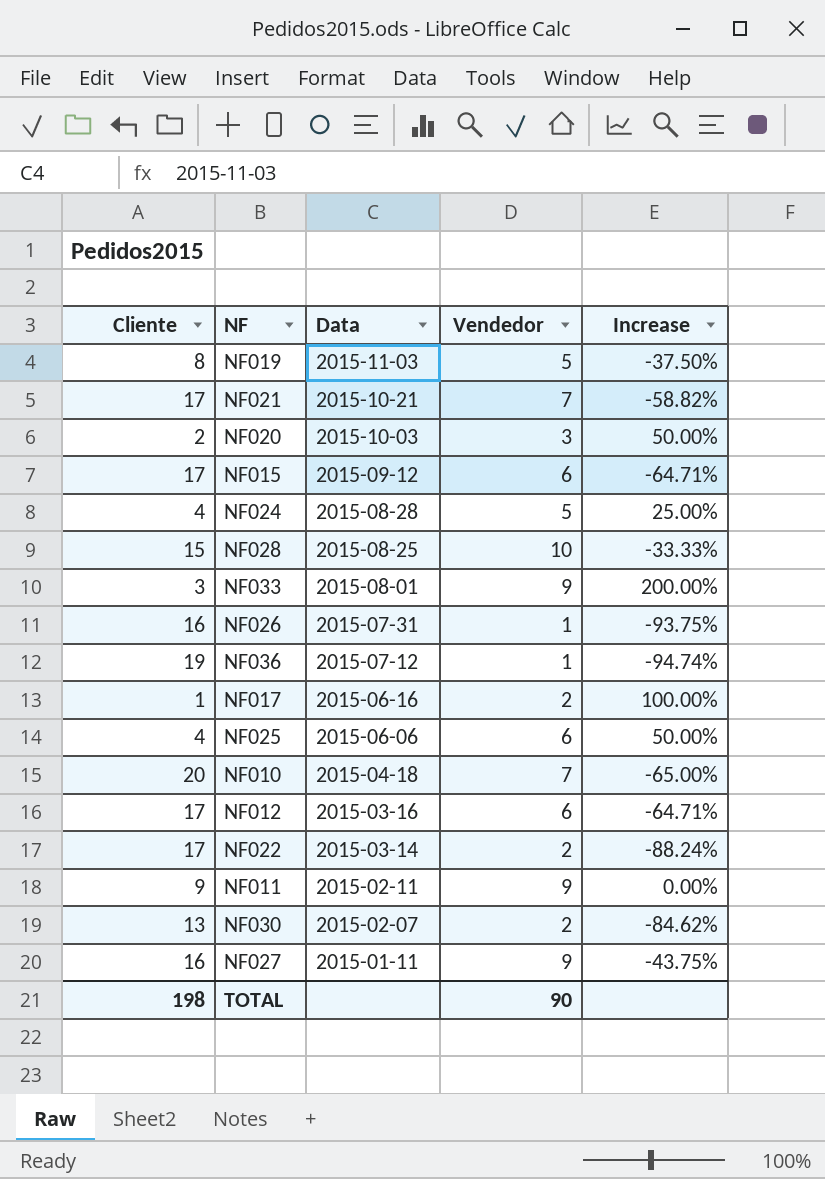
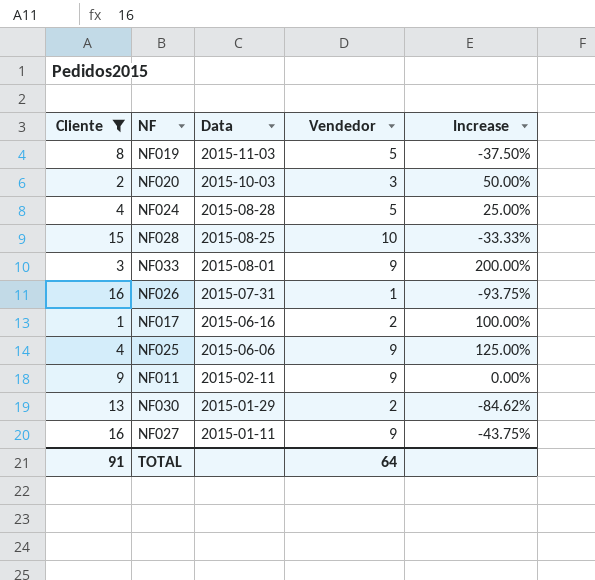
filter: none -> Cliente <= 16
NF025 | Vendedor: 6 -> 9
NF025 | Increase: 50.00% -> 125.00%
NF030 | Data: 2015-02-07 -> 2015-01-29
TOTAL | Cliente: 198 -> 91
TOTAL | Vendedor: 90 -> 64

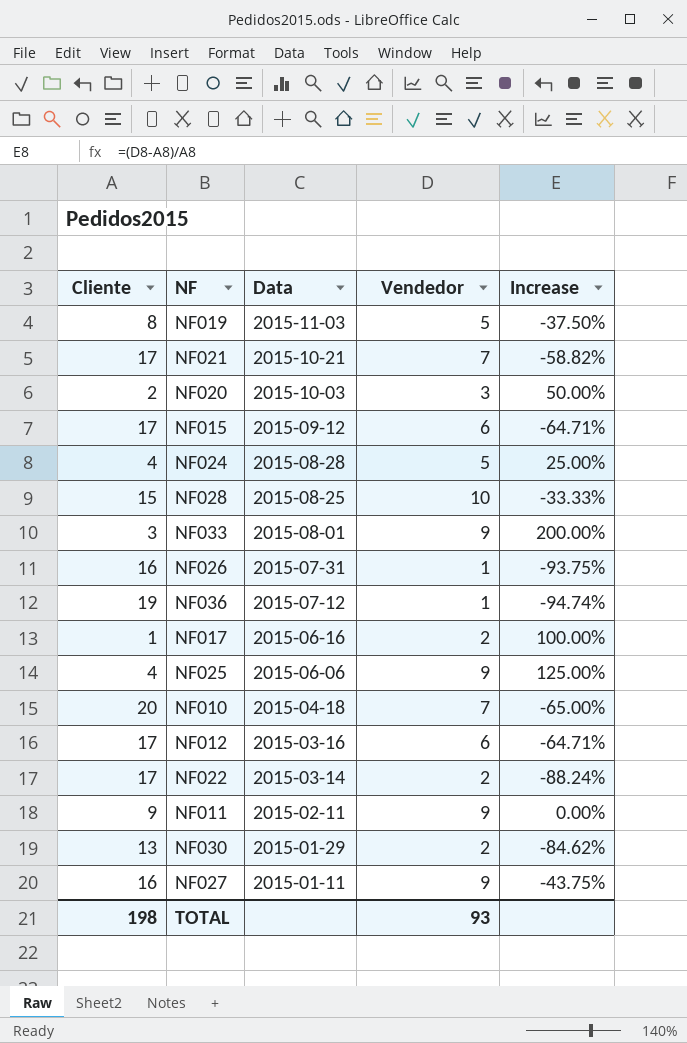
filter: Cliente <= 16 -> none
TOTAL | Cliente: 91 -> 198
TOTAL | Vendedor: 64 -> 93

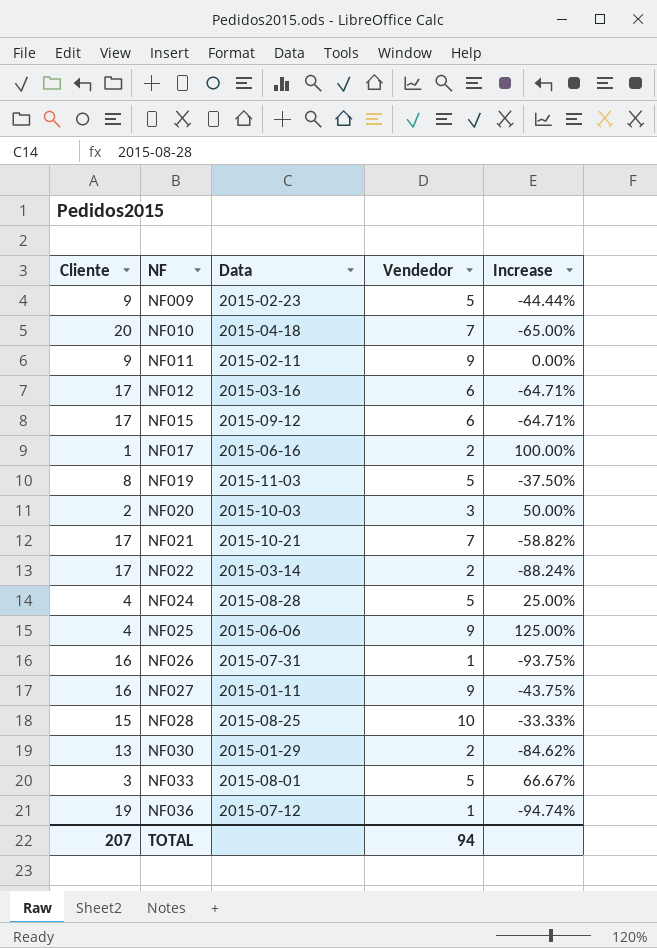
row order: Data descending -> NF ascending
row NF009: none -> 9 | 2015-02-23 | 5 | -44.44%
NF033 | Vendedor: 9 -> 5
NF033 | Increase: 200.00% -> 66.67%
TOTAL | Cliente: 198 -> 207
TOTAL | Vendedor: 93 -> 94

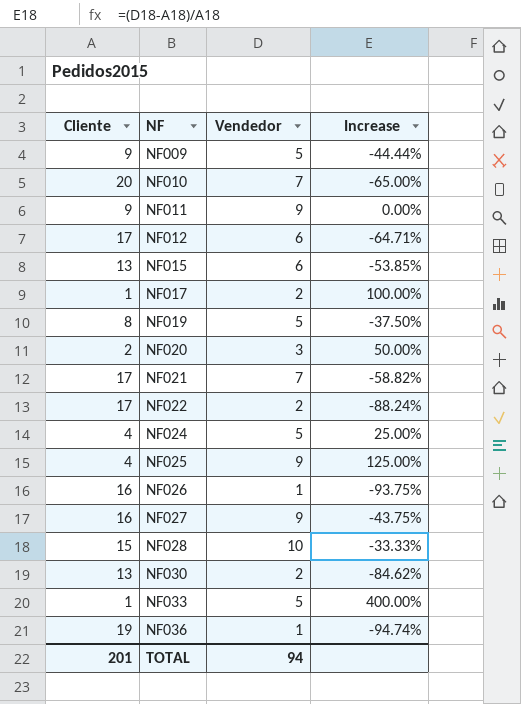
column Data | position: 3 -> none
NF015 | Cliente: 17 -> 13
NF015 | Increase: -64.71% -> -53.85%
NF033 | Cliente: 3 -> 1
NF033 | Increase: 66.67% -> 400.00%
TOTAL | Cliente: 207 -> 201

